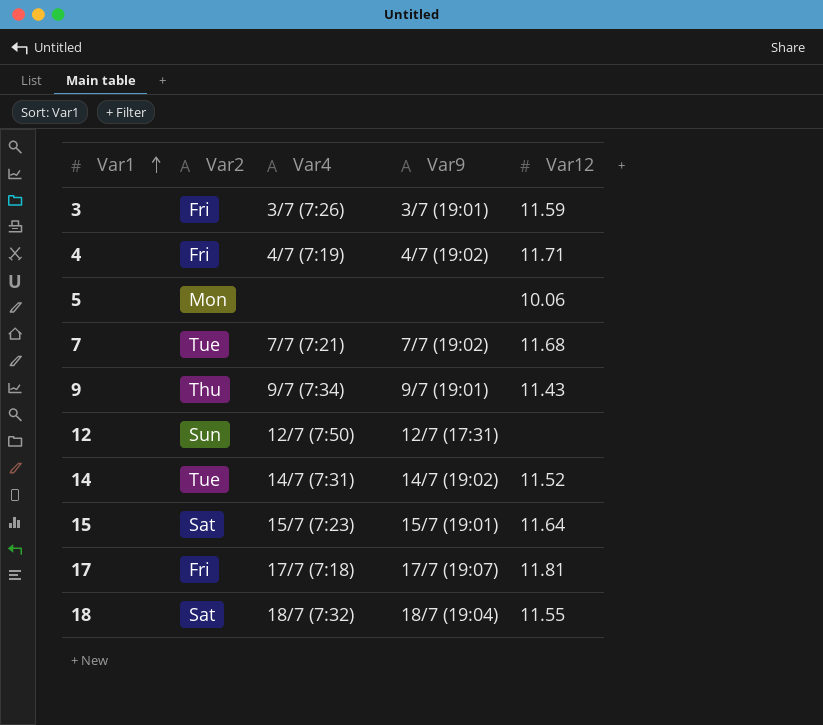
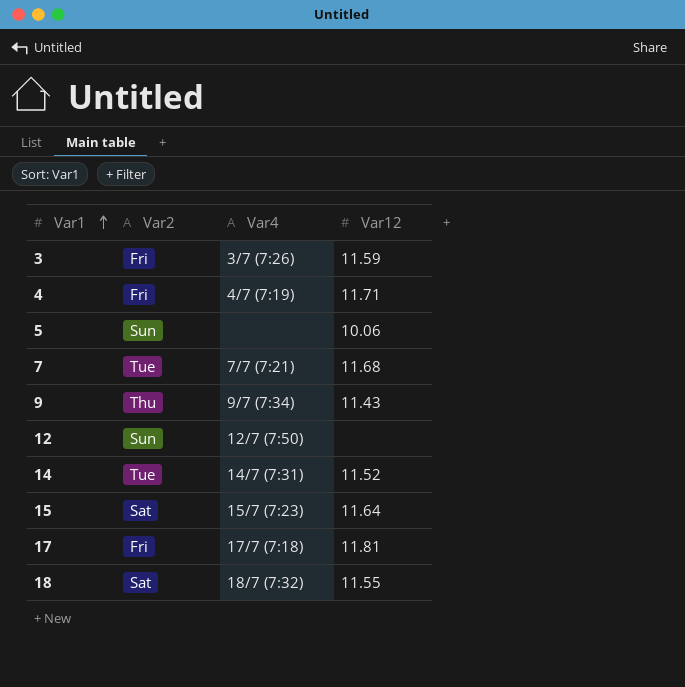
column Var9 | position: 4 -> none
5 | Var2: Mon -> Sun

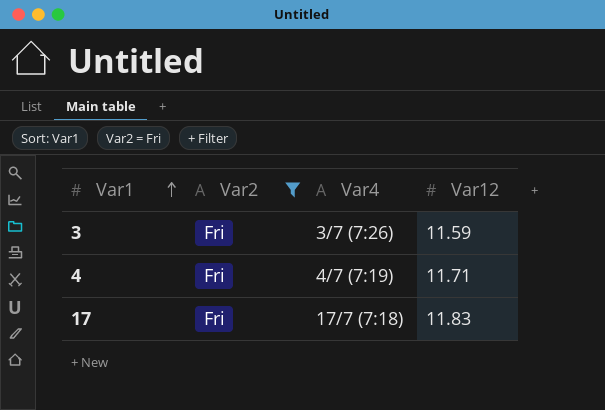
filter: none -> Var2 = Fri
17 | Var12: 11.81 -> 11.83

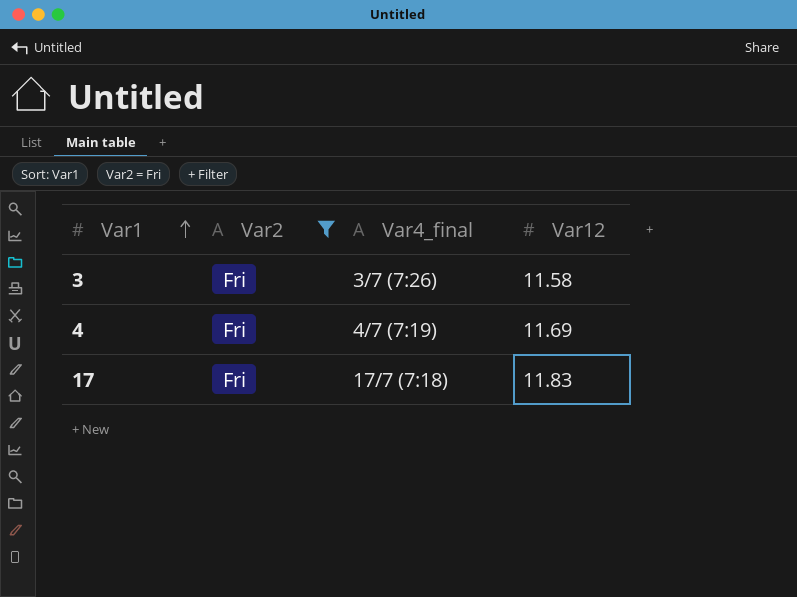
column name: Var4 -> Var4_final
3 | Var12: 11.59 -> 11.58
4 | Var12: 11.71 -> 11.69

